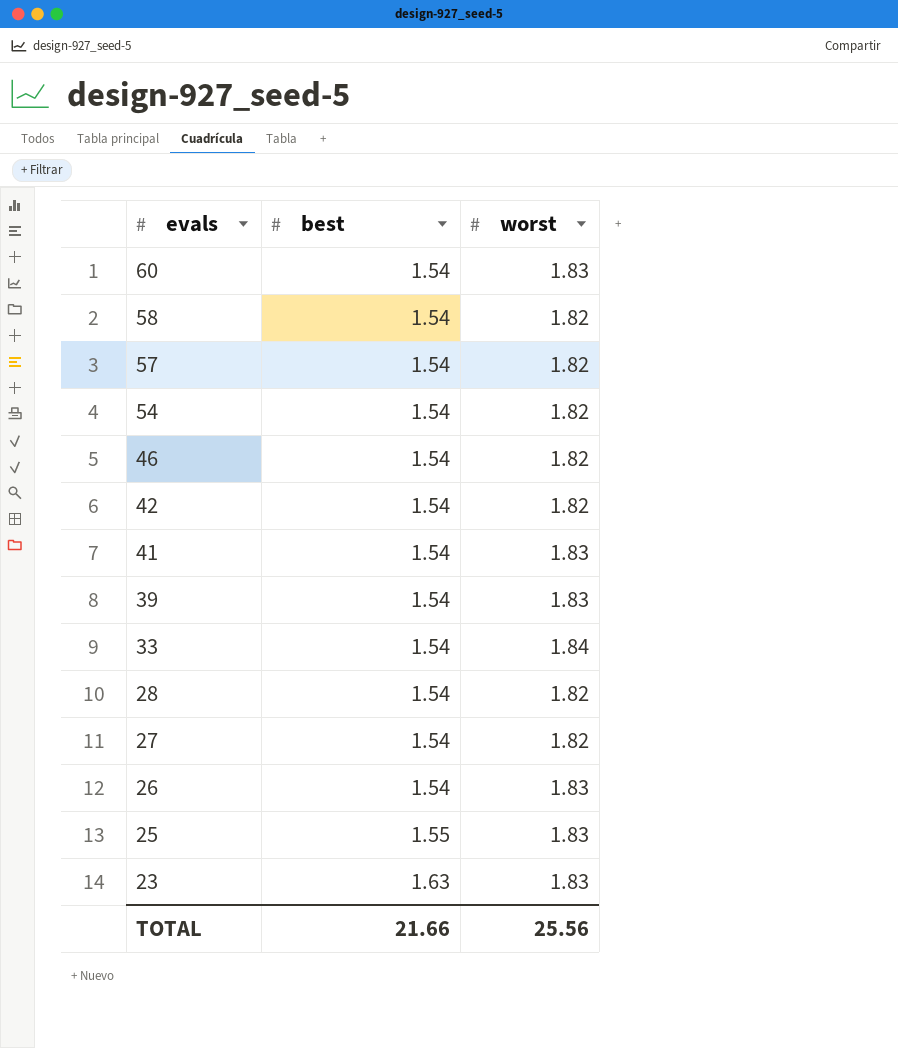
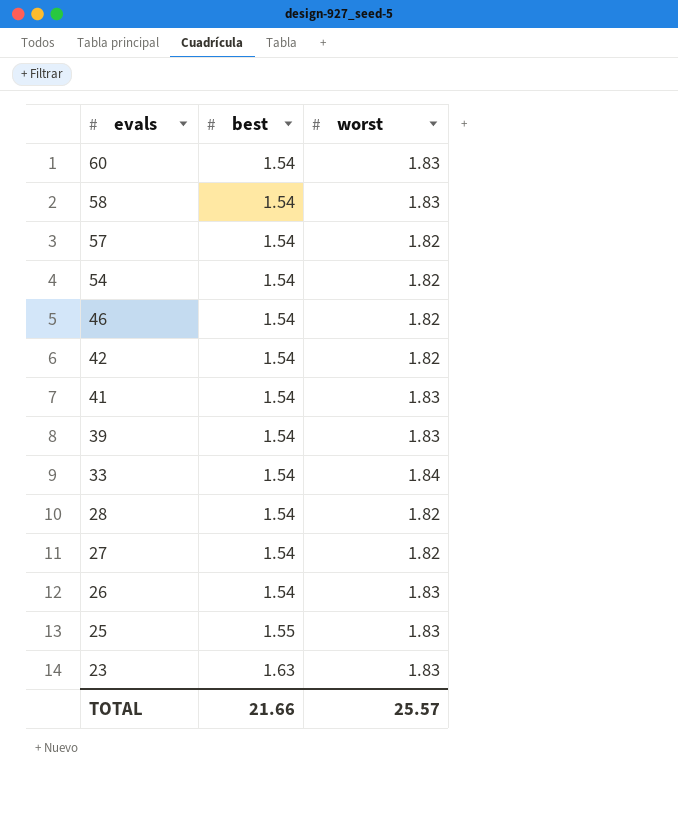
58 | worst: 1.82 -> 1.83
TOTAL | worst: 25.56 -> 25.57

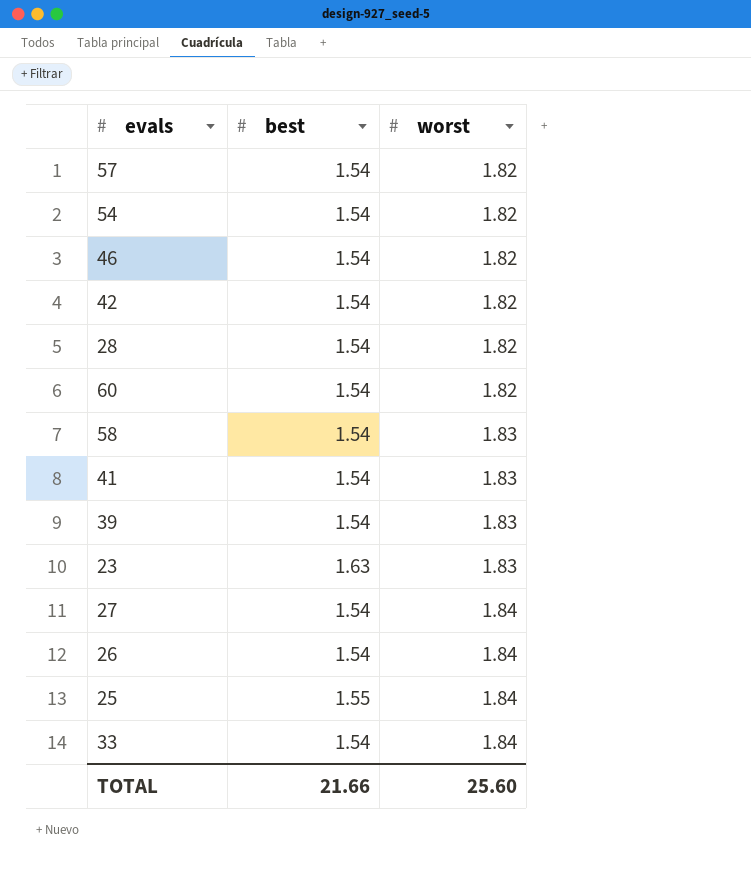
row order: evals descending -> worst ascending
60 | worst: 1.83 -> 1.82
27 | worst: 1.82 -> 1.84
26 | worst: 1.83 -> 1.84
25 | worst: 1.83 -> 1.84
TOTAL | worst: 25.57 -> 25.60

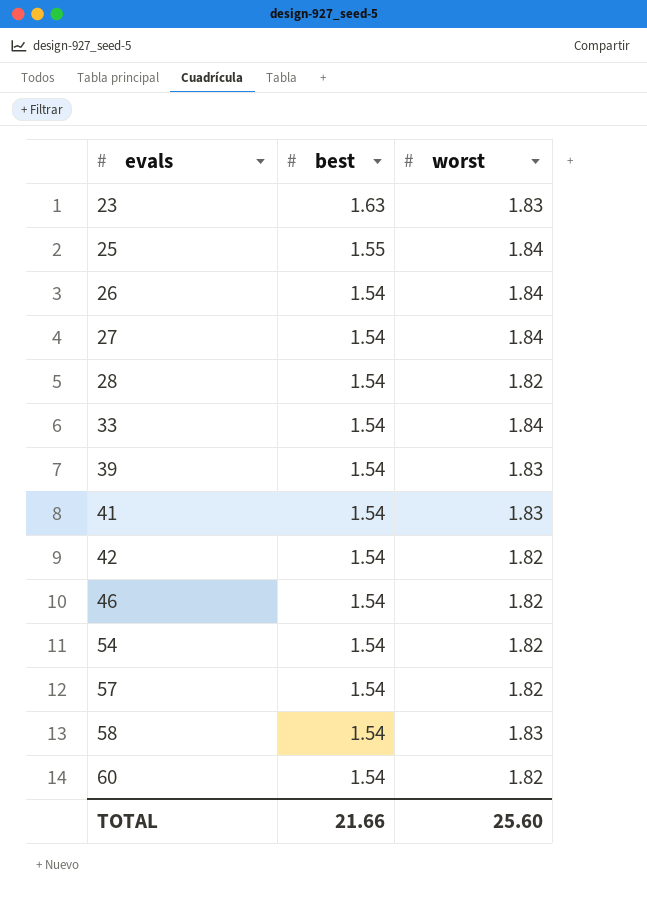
row order: worst ascending -> evals ascending

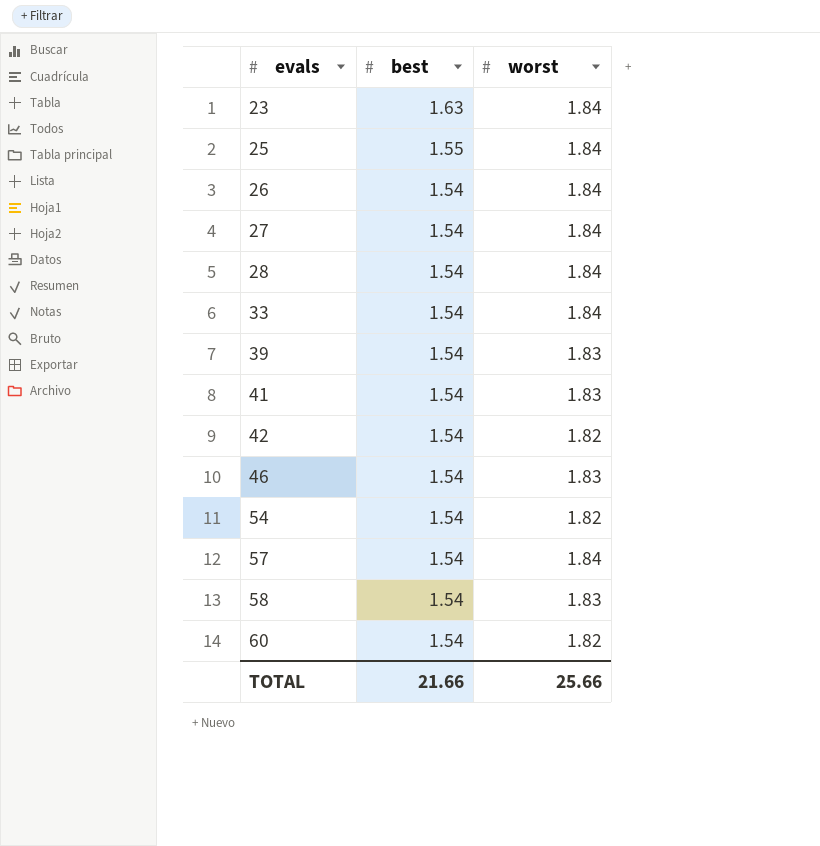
23 | worst: 1.83 -> 1.84
28 | worst: 1.82 -> 1.84
46 | worst: 1.82 -> 1.83
57 | worst: 1.82 -> 1.84
TOTAL | worst: 25.60 -> 25.66

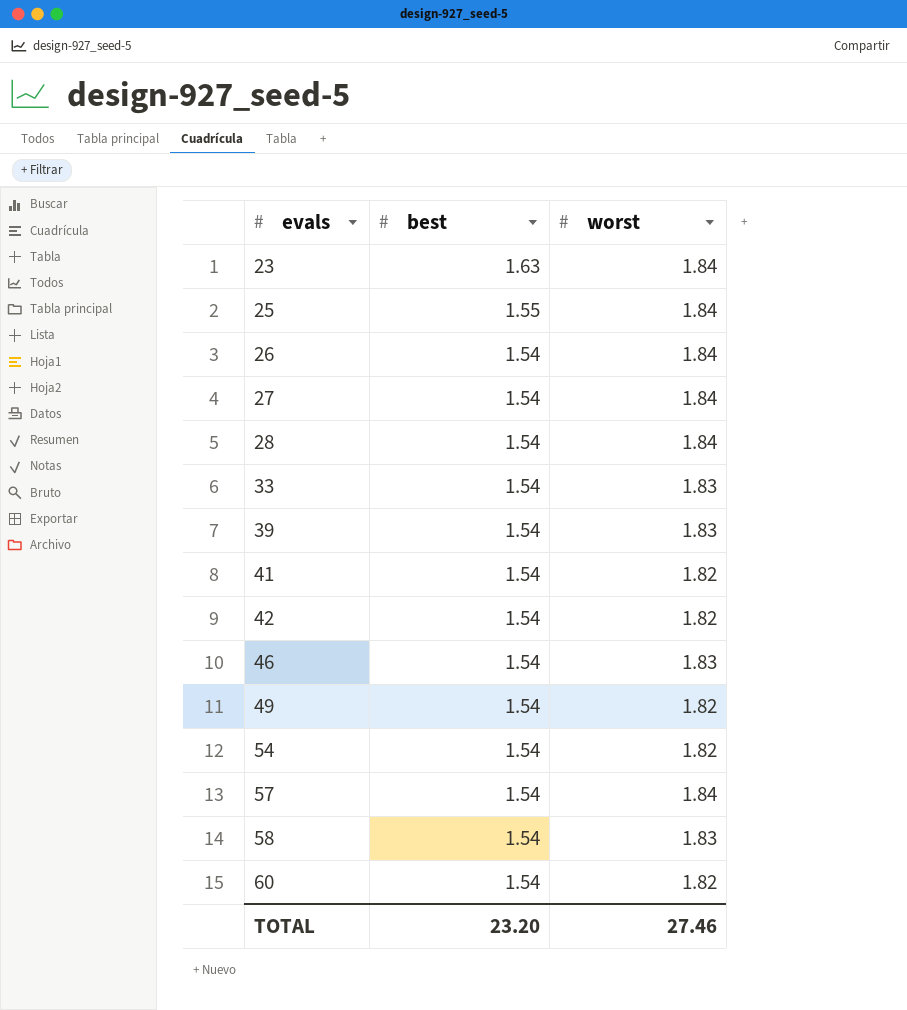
33 | worst: 1.84 -> 1.83
41 | worst: 1.83 -> 1.82
row 49: none -> 1.54 | 1.82
TOTAL | best: 21.66 -> 23.20
TOTAL | worst: 25.66 -> 27.46

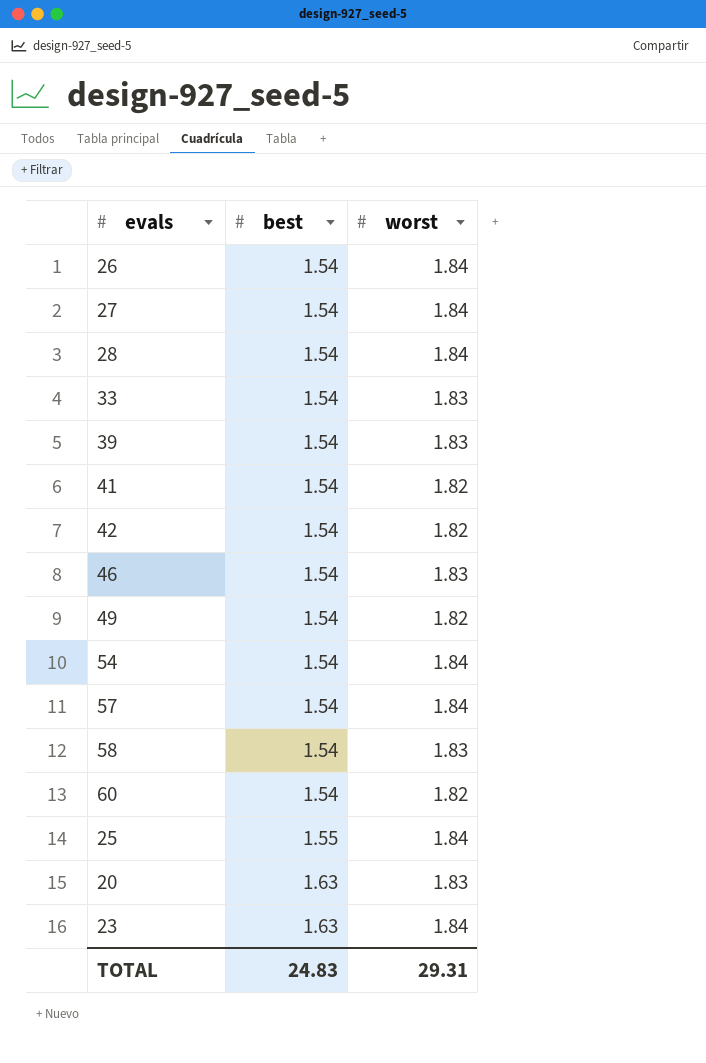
row order: evals ascending -> best ascending
54 | worst: 1.82 -> 1.84
row 20: none -> 1.63 | 1.83
TOTAL | best: 23.20 -> 24.83
TOTAL | worst: 27.46 -> 29.31

